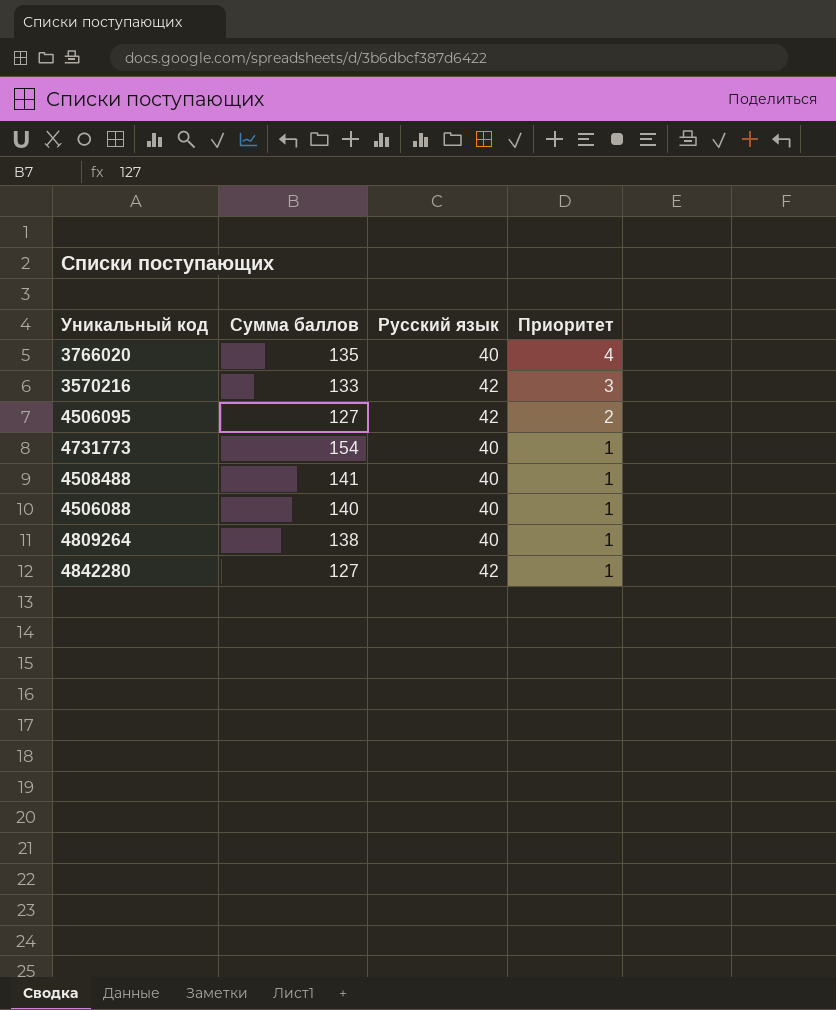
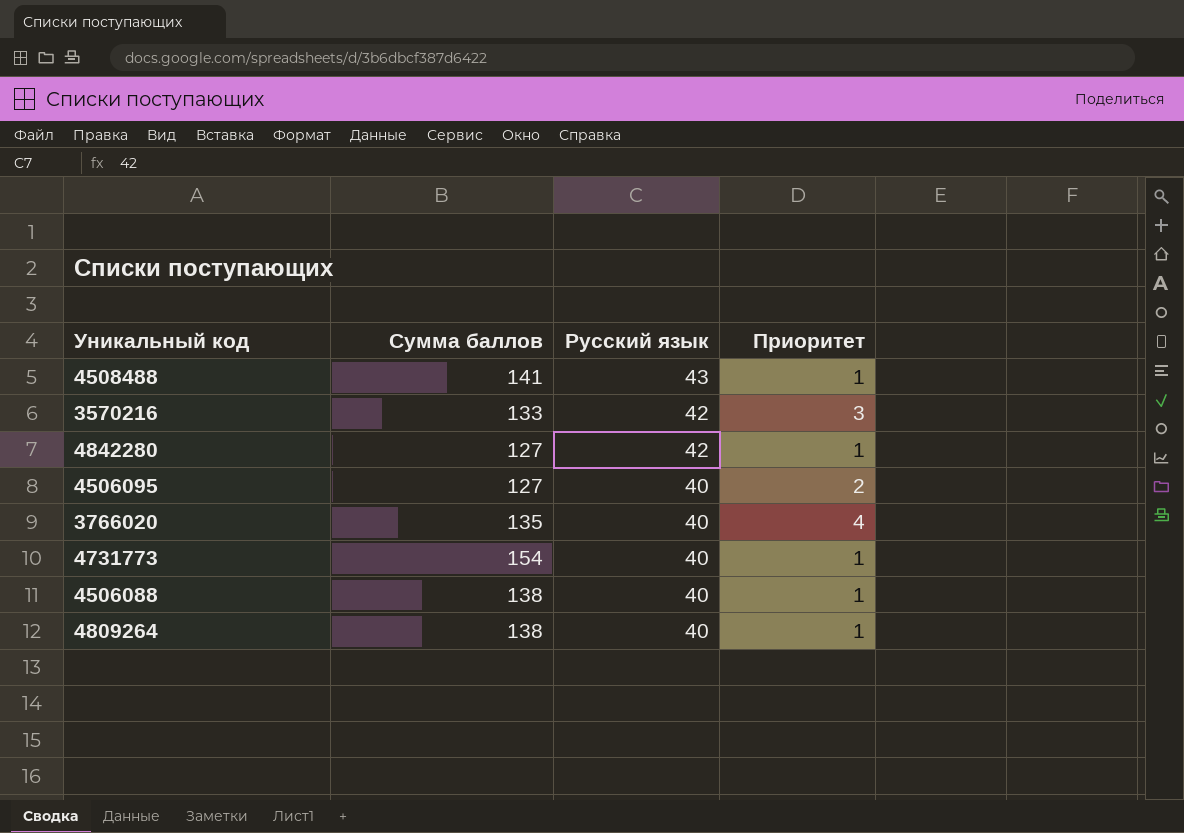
row order: Приоритет descending -> Русский язык descending
4508488 | Русский язык: 40 -> 43
4506095 | Русский язык: 42 -> 40
4506088 | Сумма баллов: 140 -> 138

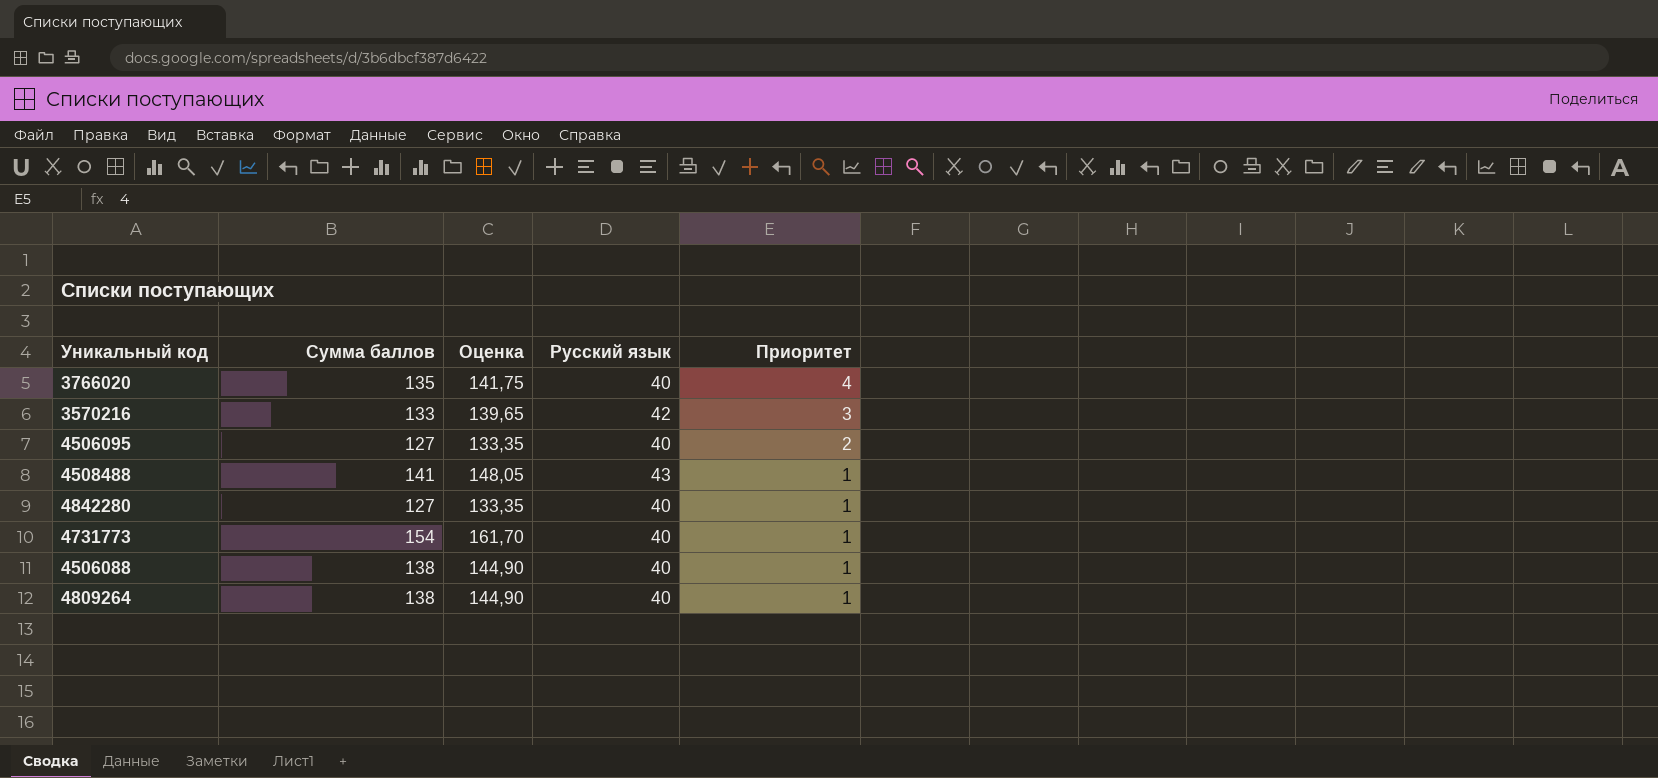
row order: Русский язык descending -> Приоритет descending
column Оценка | formula: none -> [Сумма баллов] * 1,05
4842280 | Русский язык: 42 -> 40

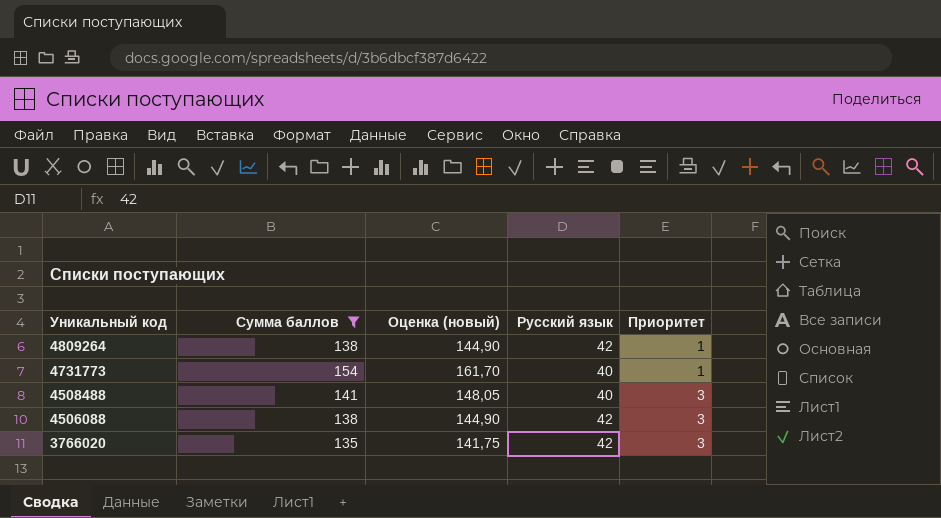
filter: none -> Сумма баллов >= 135
row order: Приоритет descending -> Уникальный код descending
column name: Оценка -> Оценка (новый)
4809264 | Русский язык: 40 -> 42
4508488 | Русский язык: 43 -> 40
4508488 | Приоритет: 1 -> 3
4506088 | Русский язык: 40 -> 42
4506088 | Приоритет: 1 -> 3
3766020 | Русский язык: 40 -> 42
3766020 | Приоритет: 4 -> 3

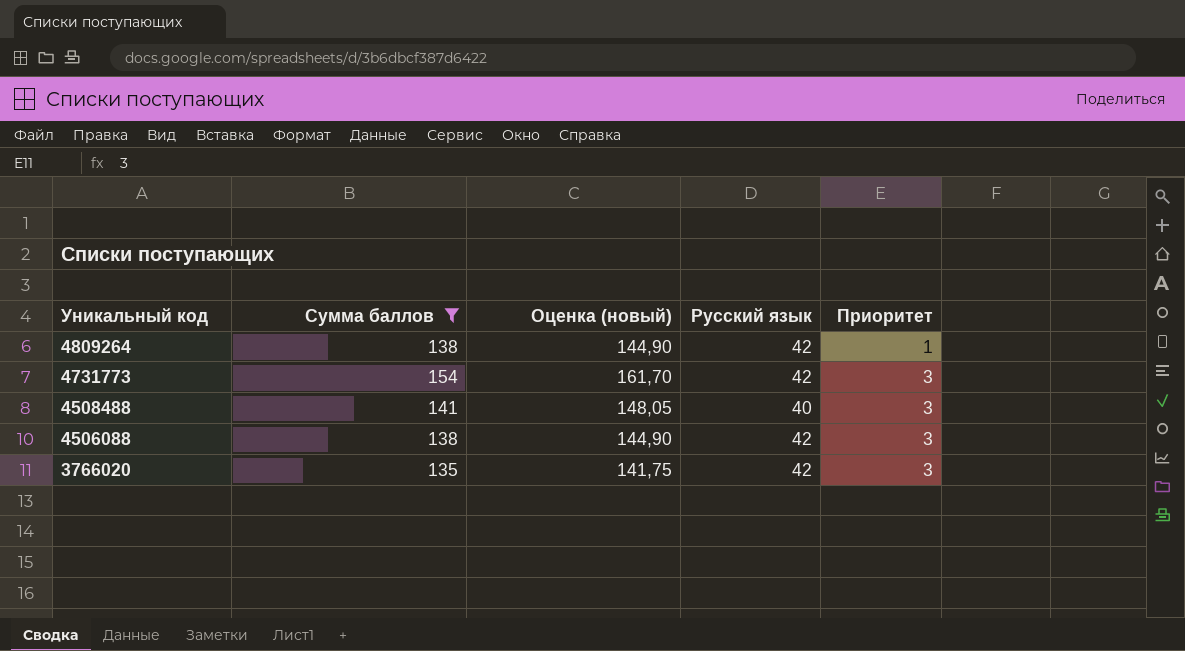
4731773 | Русский язык: 40 -> 42
4731773 | Приоритет: 1 -> 3

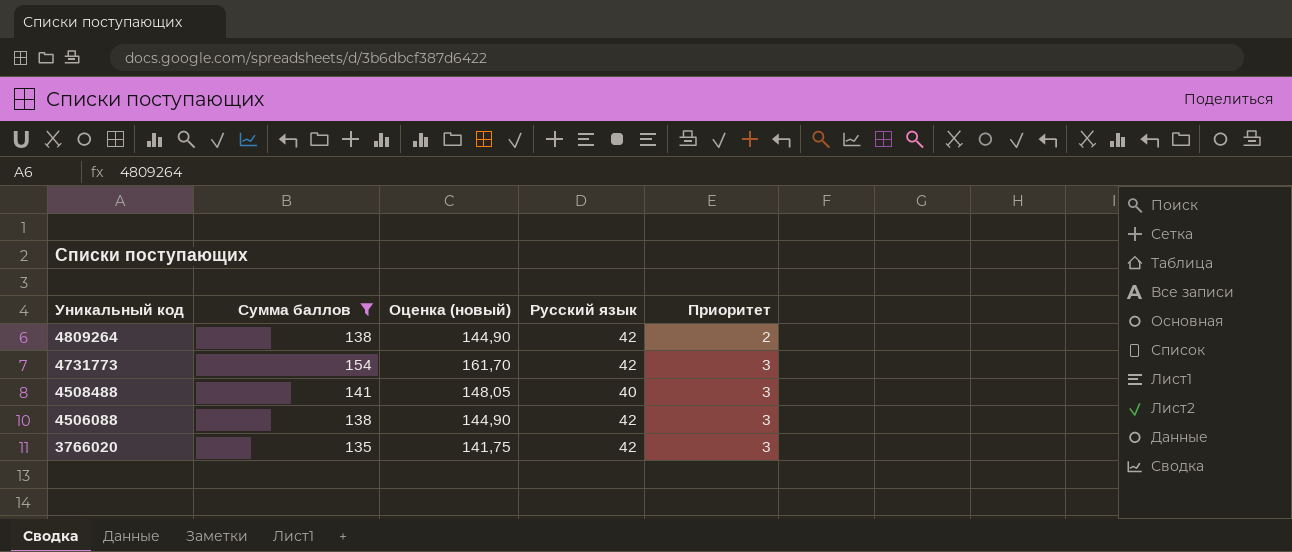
4809264 | Приоритет: 1 -> 2

